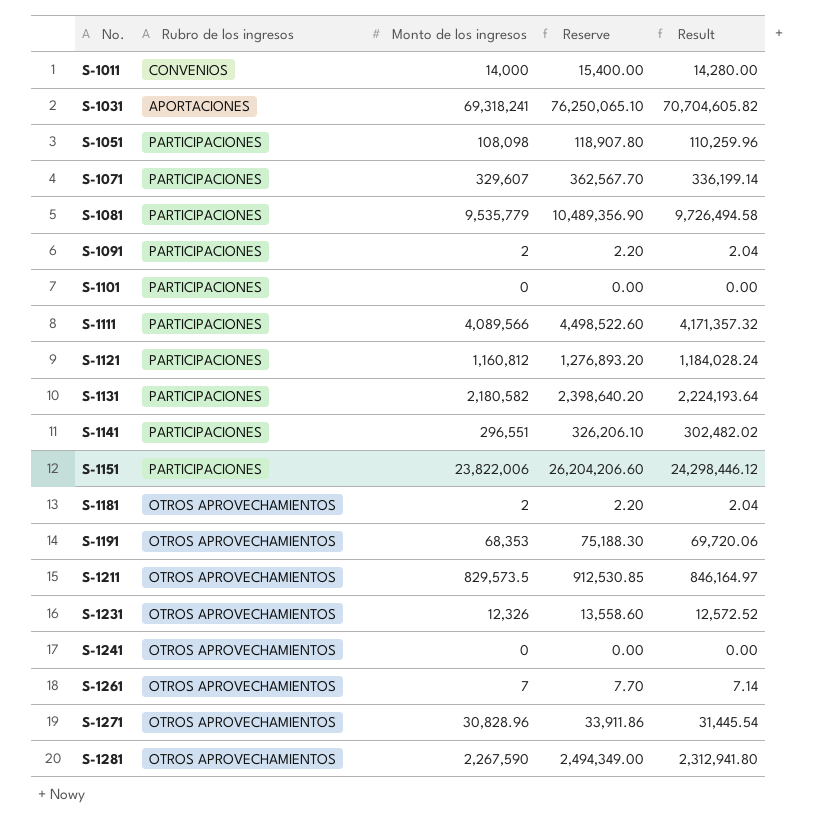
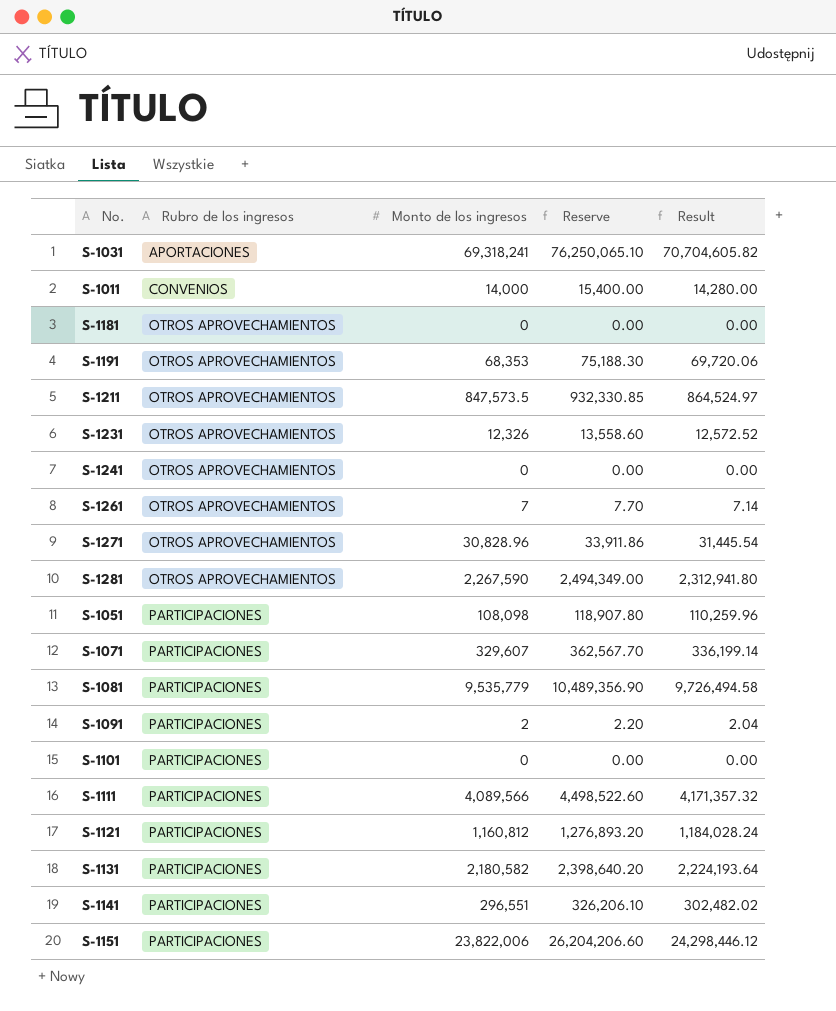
row order: No. ascending -> Rubro de los ingresos ascending
S-1181 | Monto de los ingresos: 2 -> 0
S-1181 | Reserve: 2.20 -> 0.00
S-1181 | Result: 2.04 -> 0.00
S-1211 | Monto de los ingresos: 829,573.5 -> 847,573.5
S-1211 | Reserve: 912,530.85 -> 932,330.85
S-1211 | Result: 846,164.97 -> 864,524.97

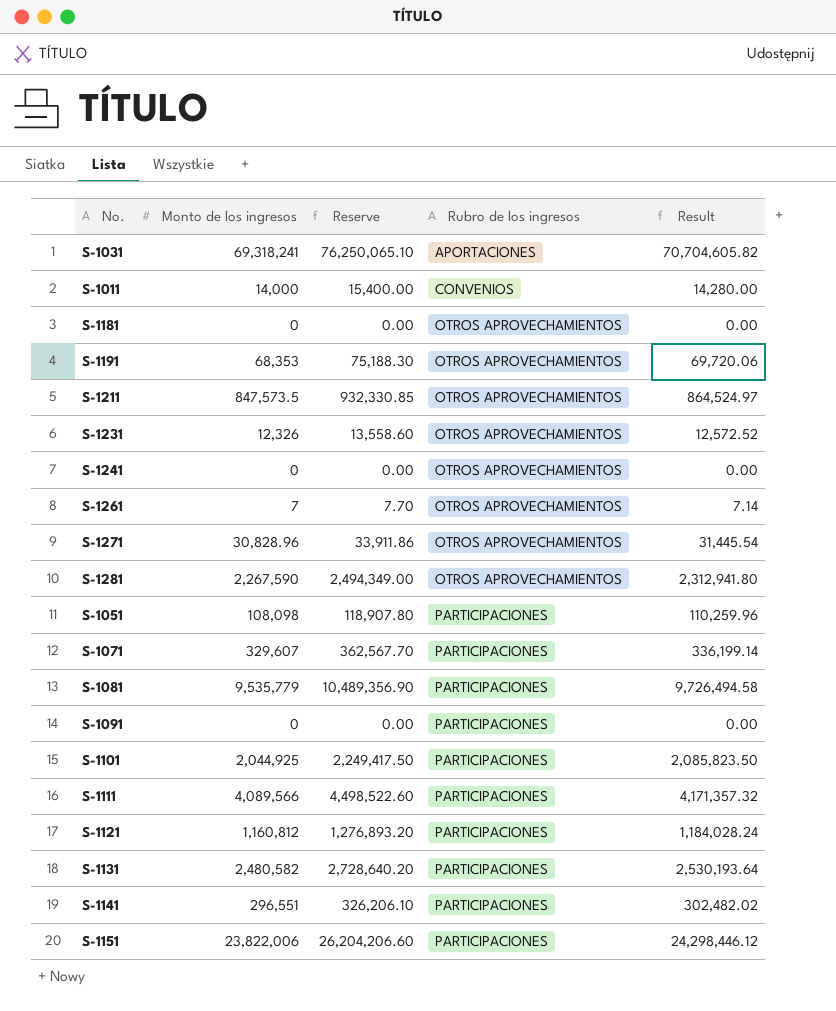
column Rubro de los ingresos | position: 2 -> 4
S-1091 | Monto de los ingresos: 2 -> 0
S-1091 | Reserve: 2.20 -> 0.00
S-1091 | Result: 2.04 -> 0.00
S-1101 | Monto de los ingresos: 0 -> 2,044,925
S-1101 | Reserve: 0.00 -> 2,249,417.50
S-1101 | Result: 0.00 -> 2,085,823.50
S-1131 | Monto de los ingresos: 2,180,582 -> 2,480,582
S-1131 | Reserve: 2,398,640.20 -> 2,728,640.20
S-1131 | Result: 2,224,193.64 -> 2,530,193.64

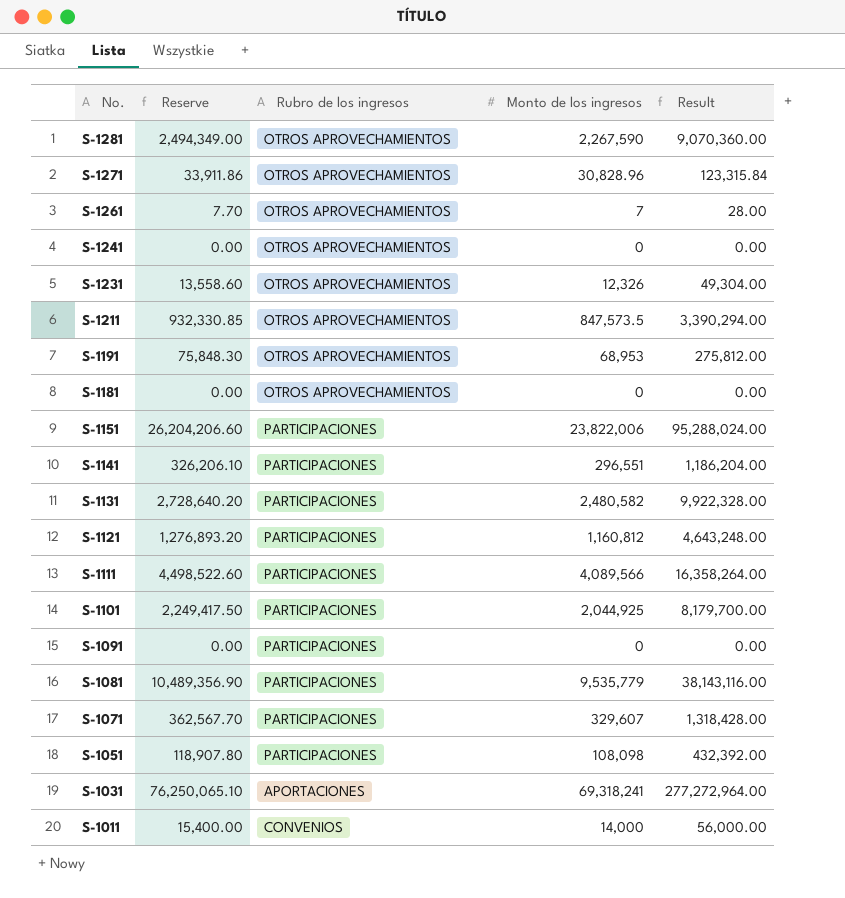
row order: Rubro de los ingresos ascending -> No. descending
column Monto de los ingresos | position: 2 -> 4
column Result | formula: [Monto de los ingresos] * 1.02 -> [Monto de los ingresos] * 4
S-1191 | Reserve: 75,188.30 -> 75,848.30
S-1191 | Monto de los ingresos: 68,353 -> 68,953

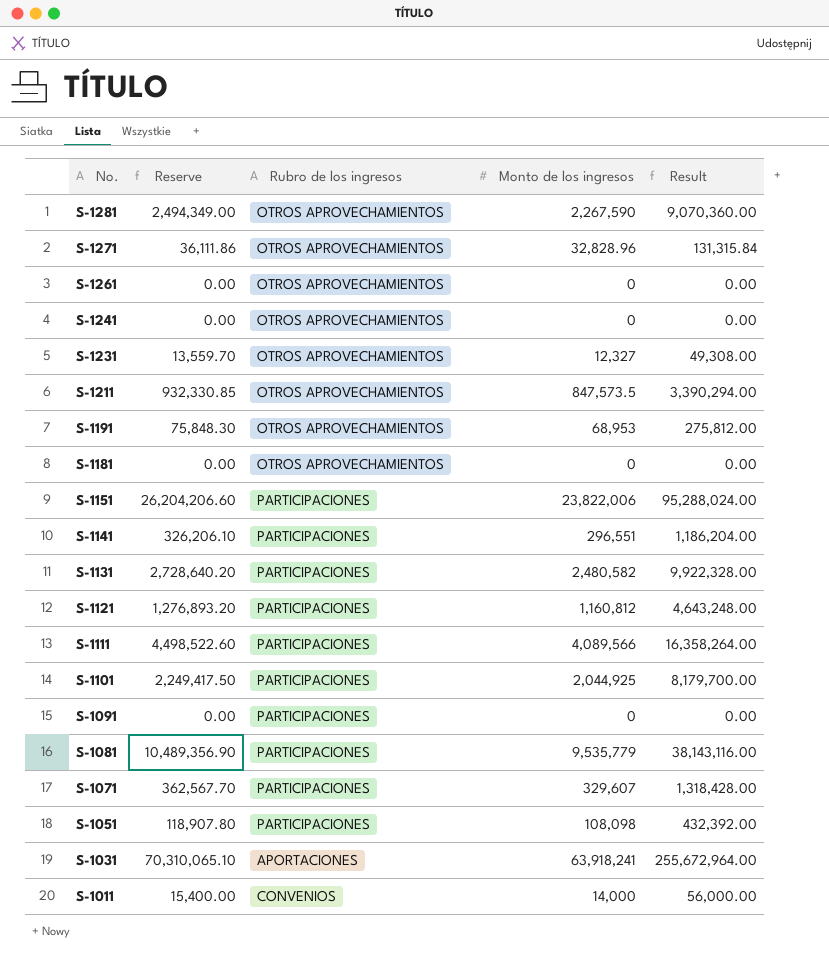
S-1271 | Reserve: 33,911.86 -> 36,111.86
S-1271 | Monto de los ingresos: 30,828.96 -> 32,828.96
S-1271 | Result: 123,315.84 -> 131,315.84
S-1261 | Reserve: 7.70 -> 0.00
S-1261 | Monto de los ingresos: 7 -> 0
S-1261 | Result: 28.00 -> 0.00
S-1231 | Reserve: 13,558.60 -> 13,559.70
S-1231 | Monto de los ingresos: 12,326 -> 12,327
S-1231 | Result: 49,304.00 -> 49,308.00
S-1031 | Reserve: 76,250,065.10 -> 70,310,065.10
S-1031 | Monto de los ingresos: 69,318,241 -> 63,918,241
S-1031 | Result: 277,272,964.00 -> 255,672,964.00

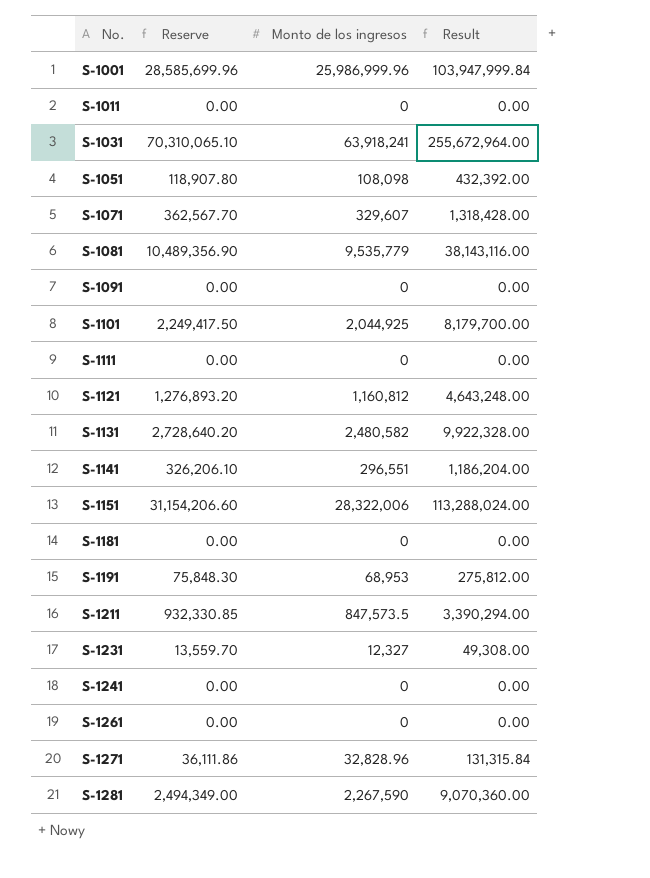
row order: No. descending -> No. ascending
column Rubro de los ingresos | position: 3 -> none
row S-1001: none -> 28,585,699.96 | 25,986,999.96 | 103,947,999.84
S-1011 | Reserve: 15,400.00 -> 0.00
S-1011 | Monto de los ingresos: 14,000 -> 0
S-1011 | Result: 56,000.00 -> 0.00
S-1111 | Reserve: 4,498,522.60 -> 0.00
S-1111 | Monto de los ingresos: 4,089,566 -> 0
S-1111 | Result: 16,358,264.00 -> 0.00
S-1151 | Reserve: 26,204,206.60 -> 31,154,206.60
S-1151 | Monto de los ingresos: 23,822,006 -> 28,322,006
S-1151 | Result: 95,288,024.00 -> 113,288,024.00

